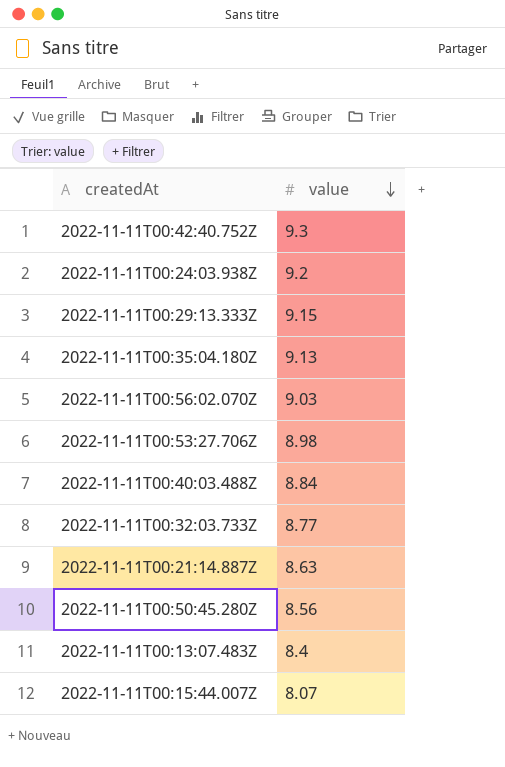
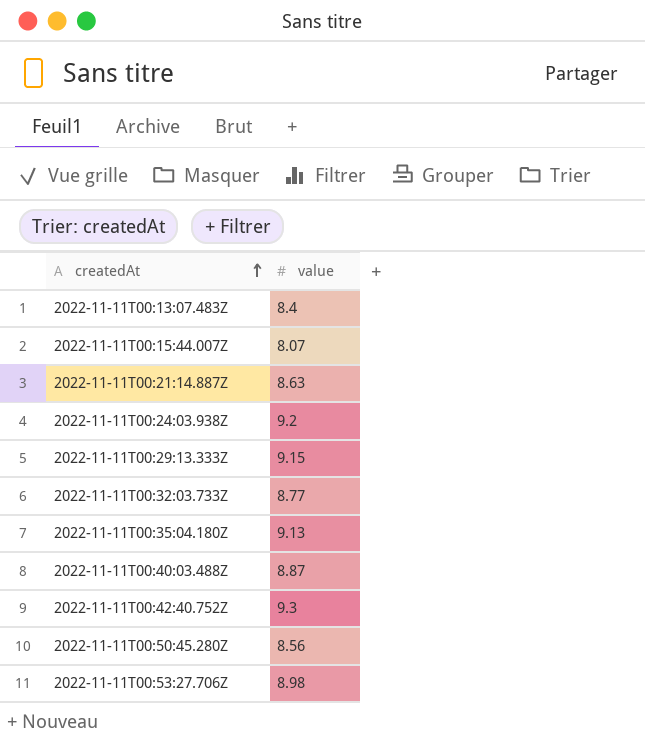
row order: value descending -> createdAt ascending
row 2022-11-11T00:56:02.070Z: 9.03 -> none
2022-11-11T00:40:03.488Z | value: 8.84 -> 8.87

